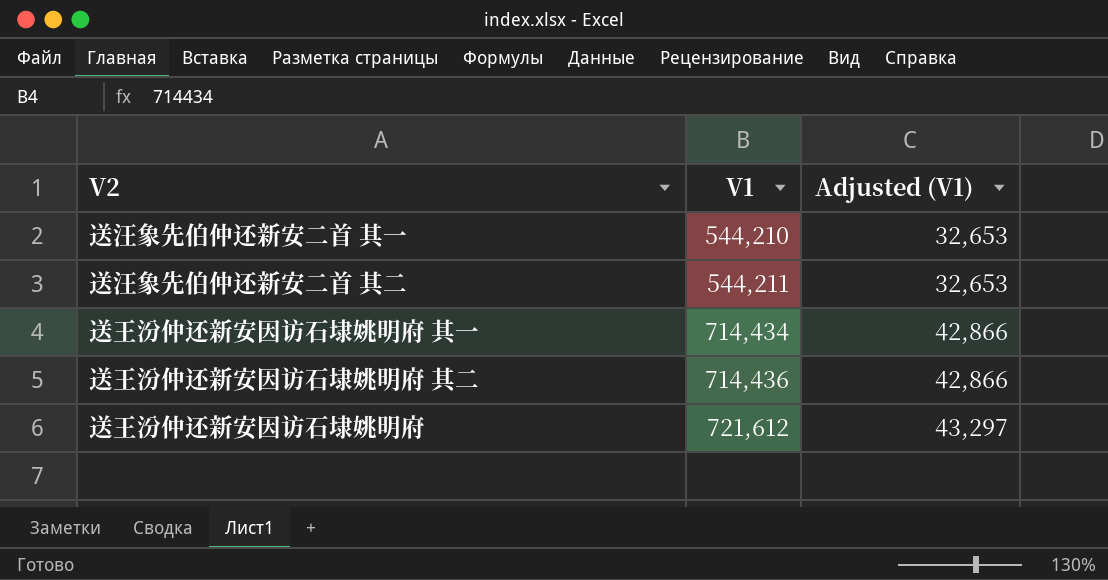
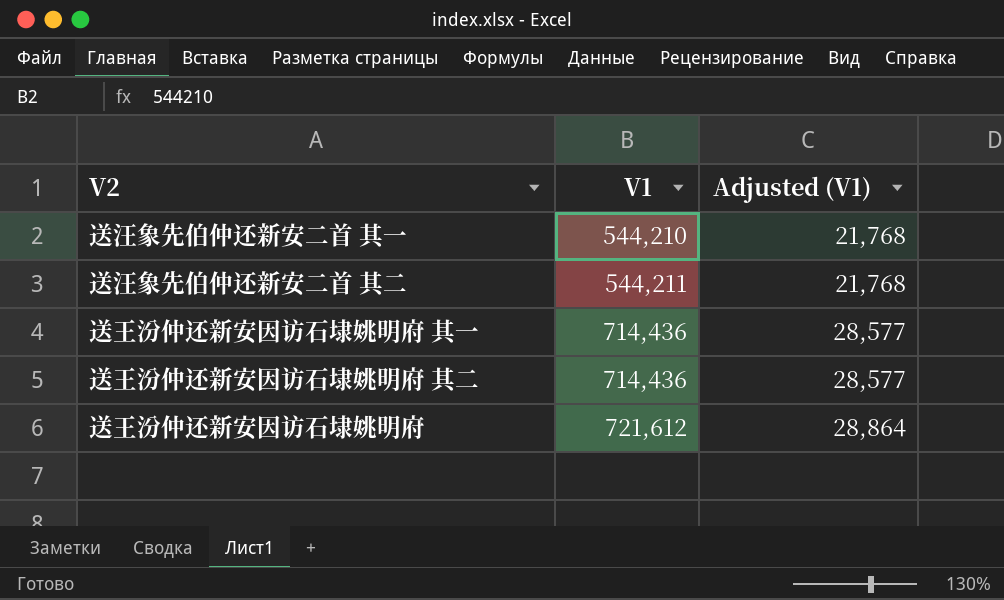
column Adjusted (V1) | formula: [V1] * 0.06 -> [V1] * 0.04
送王汾仲还新安因访石埭姚明府 其一 | V1: 714,434 -> 714,436

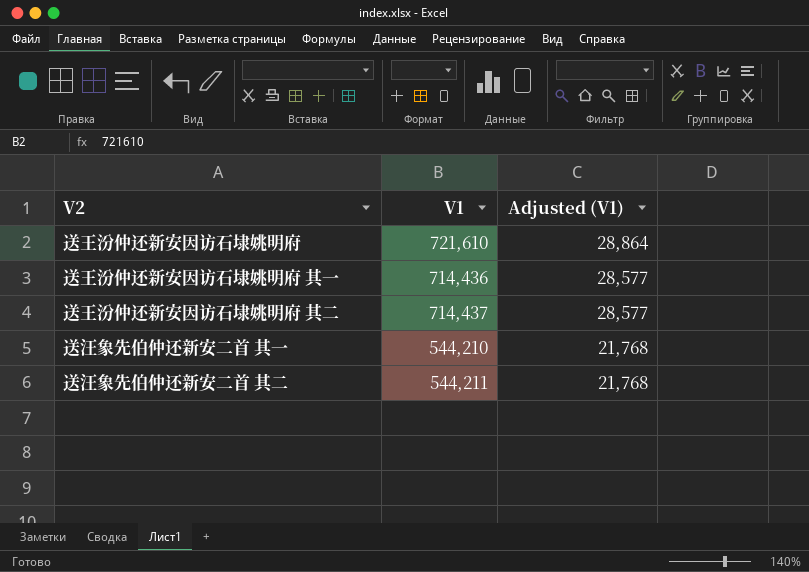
row order: V1 ascending -> Adjusted (V1) descending
送王汾仲还新安因访石埭姚明府 | V1: 721,612 -> 721,610
送王汾仲还新安因访石埭姚明府 其二 | V1: 714,436 -> 714,437

